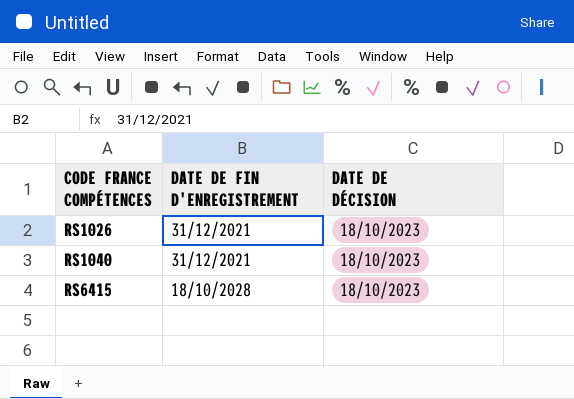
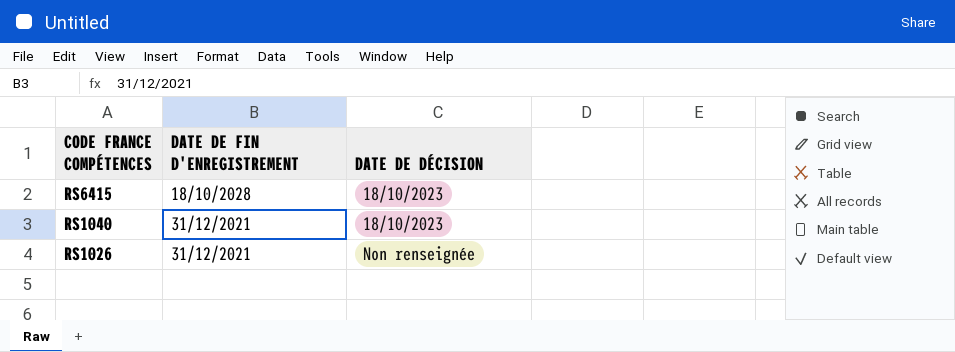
row order: CODE FRANCE COMPÉTENCES ascending -> CODE FRANCE COMPÉTENCES descending
RS1026 | DATE DE DÉCISION: 18/10/2023 -> Non renseignée

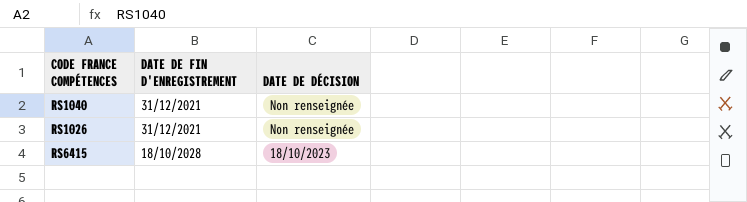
row order: CODE FRANCE COMPÉTENCES descending -> DATE DE FIN D'ENREGISTREMENT ascending
RS1040 | DATE DE DÉCISION: 18/10/2023 -> Non renseignée

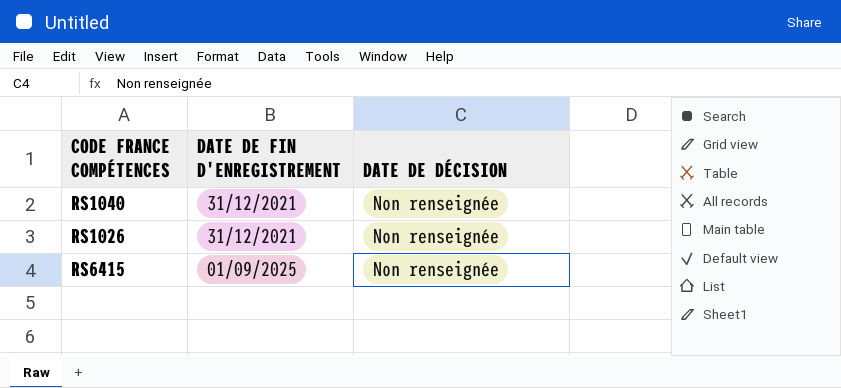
RS6415 | DATE DE FIN D'ENREGISTREMENT: 18/10/2028 -> 01/09/2025
RS6415 | DATE DE DÉCISION: 18/10/2023 -> Non renseignée

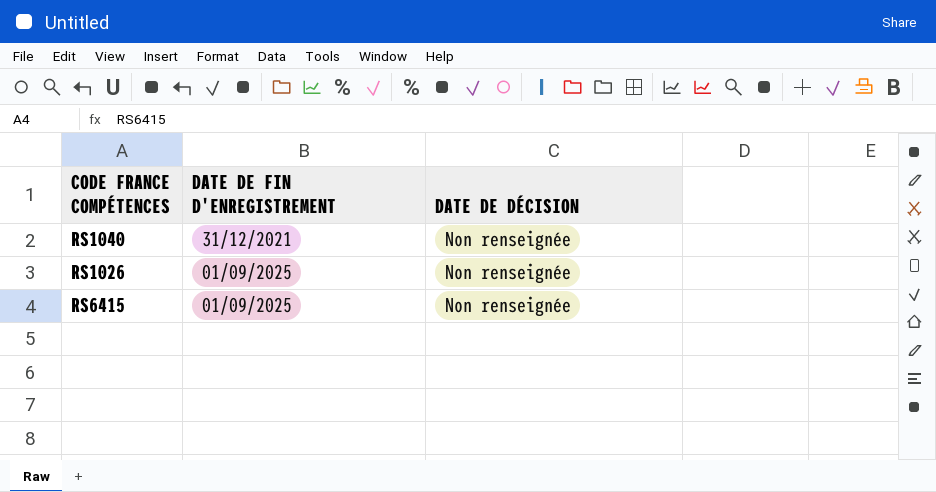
RS1026 | DATE DE FIN D'ENREGISTREMENT: 31/12/2021 -> 01/09/2025

